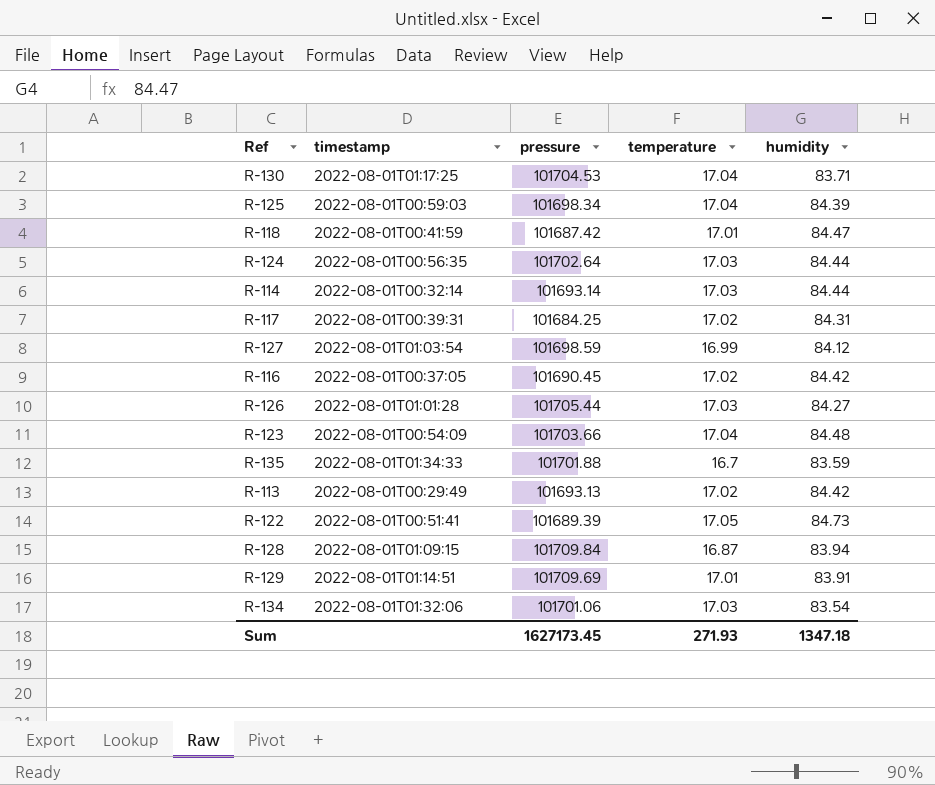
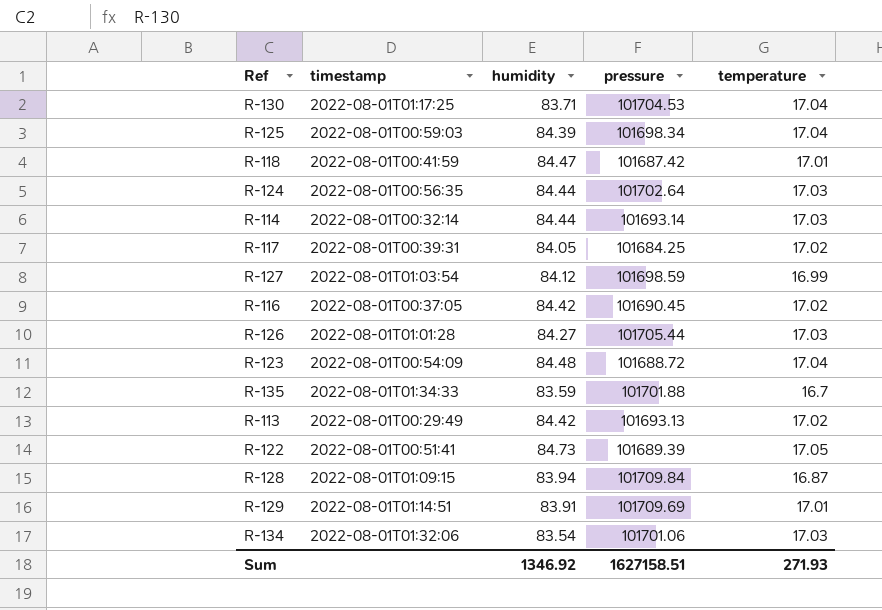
column humidity | position: 5 -> 3
R-117 | humidity: 84.31 -> 84.05
R-123 | pressure: 101703.66 -> 101688.72
Sum | humidity: 1347.18 -> 1346.92
Sum | pressure: 1627173.45 -> 1627158.51

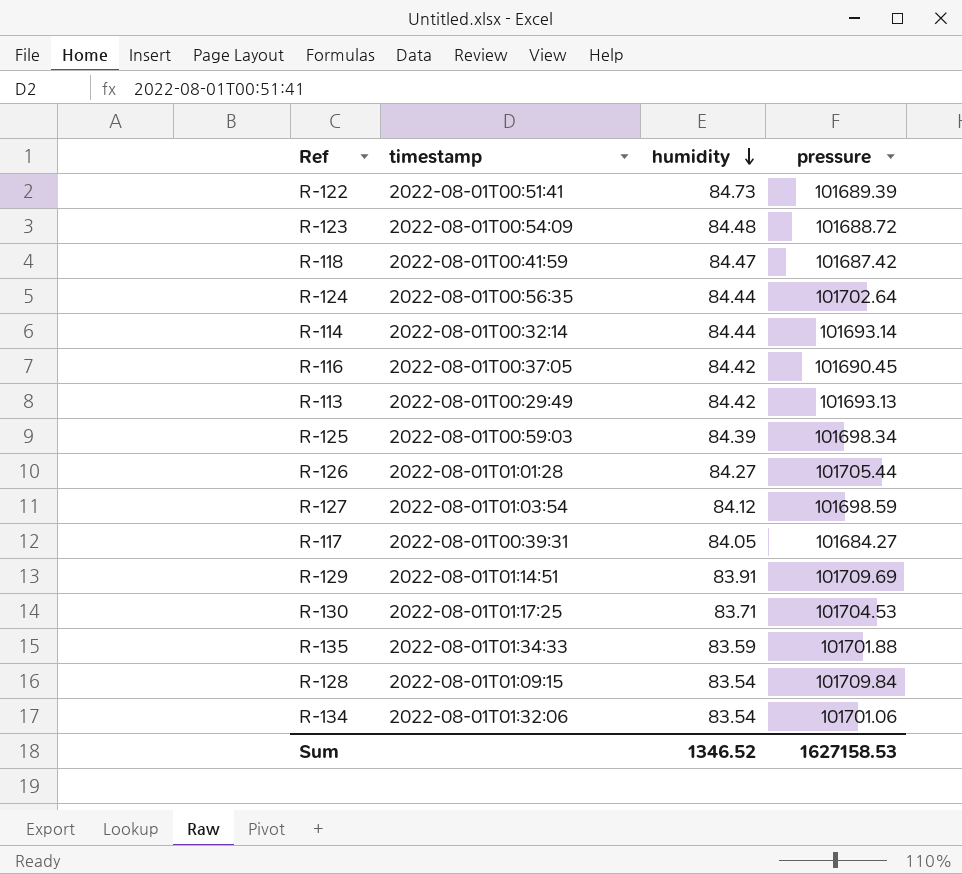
row order: none -> humidity descending
column temperature | position: 5 -> none
R-117 | pressure: 101684.25 -> 101684.27
R-128 | humidity: 83.94 -> 83.54
Sum | humidity: 1346.92 -> 1346.52
Sum | pressure: 1627158.51 -> 1627158.53

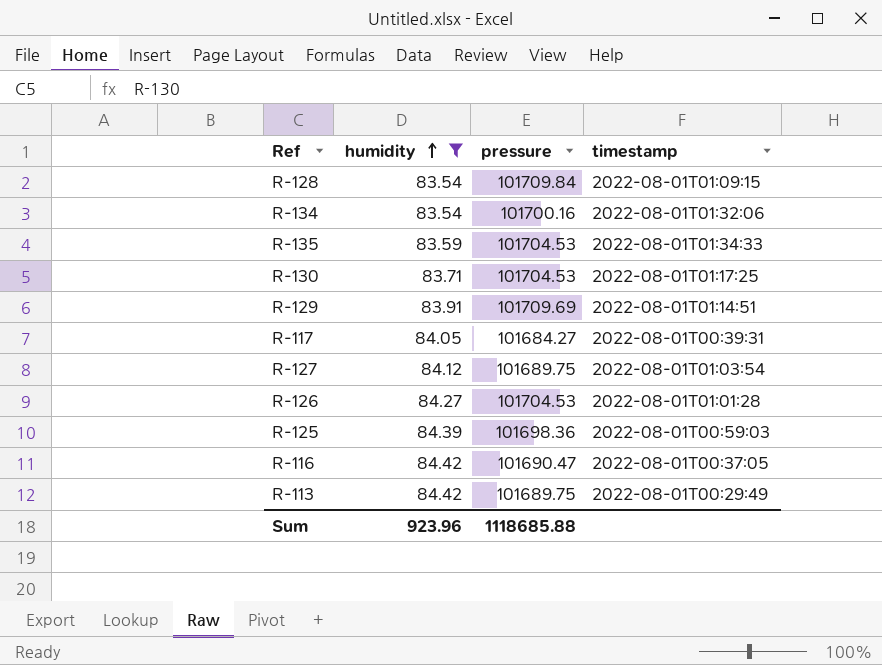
filter: none -> humidity <= 84.42
row order: humidity descending -> humidity ascending
column timestamp | position: 2 -> 4
R-134 | pressure: 101701.06 -> 101700.16
R-135 | pressure: 101701.88 -> 101704.53
R-127 | pressure: 101698.59 -> 101689.75
R-126 | pressure: 101705.44 -> 101704.53
R-125 | pressure: 101698.34 -> 101698.36
R-116 | pressure: 101690.45 -> 101690.47
R-113 | pressure: 101693.13 -> 101689.75
Sum | humidity: 1346.52 -> 923.96
Sum | pressure: 1627158.53 -> 1118685.88

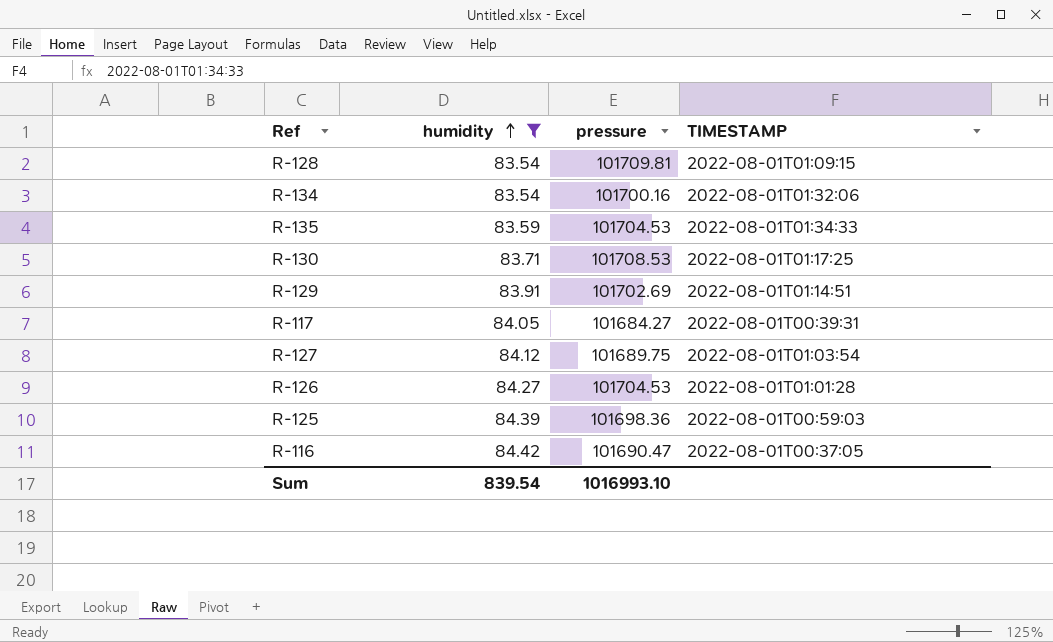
column name: timestamp -> TIMESTAMP
row R-113: 84.42 | 101689.75 | 2022-08-01T00:29:49 -> none
R-128 | pressure: 101709.84 -> 101709.81
R-130 | pressure: 101704.53 -> 101708.53
R-129 | pressure: 101709.69 -> 101702.69
Sum | humidity: 923.96 -> 839.54
Sum | pressure: 1118685.88 -> 1016993.10

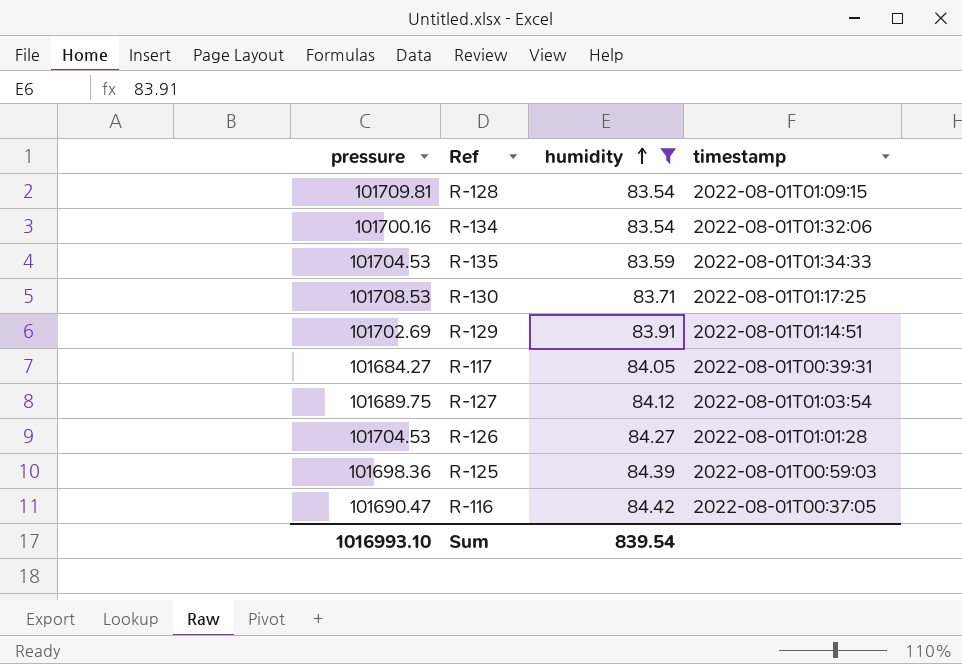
column pressure | position: 3 -> 1
column name: TIMESTAMP -> timestamp

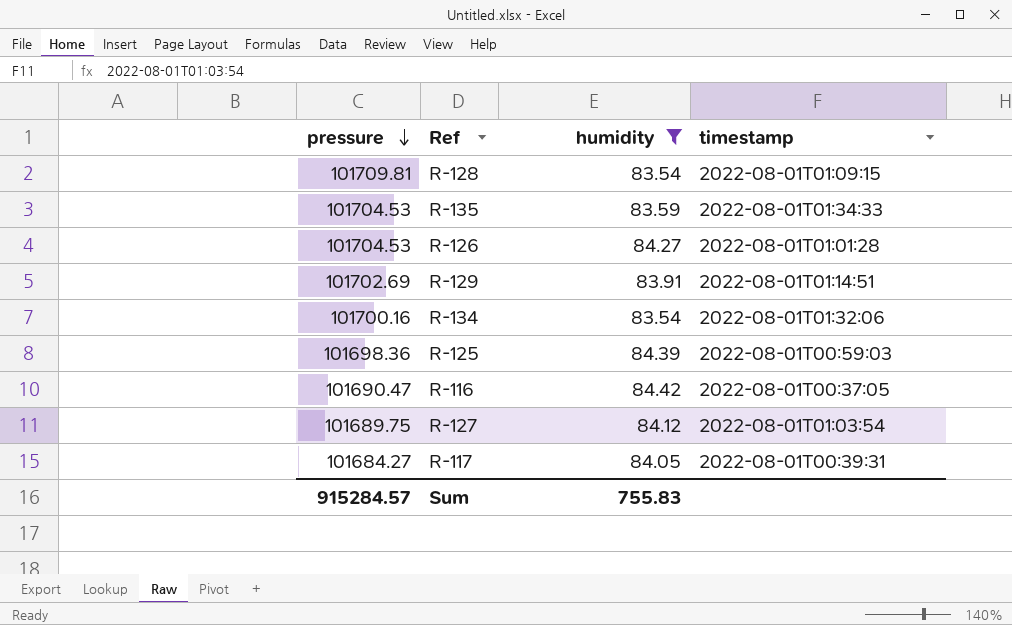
row order: humidity ascending -> pressure descending
row R-130: 101708.53 | 83.71 | 2022-08-01T01:17:25 -> none
Sum | pressure: 1016993.10 -> 915284.57
Sum | humidity: 839.54 -> 755.83

